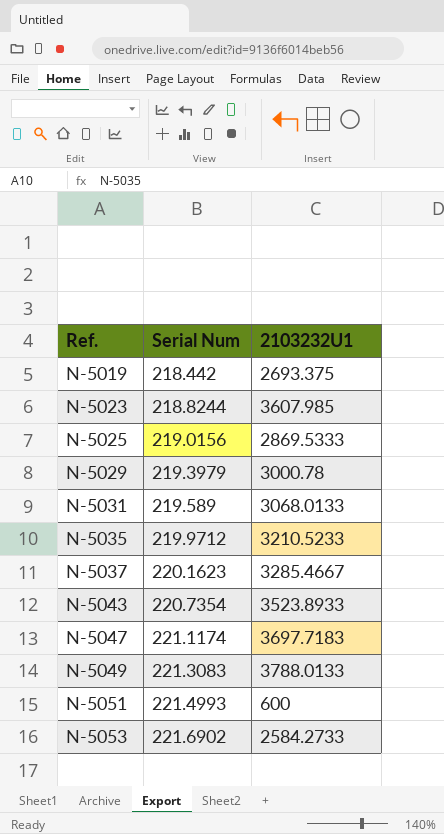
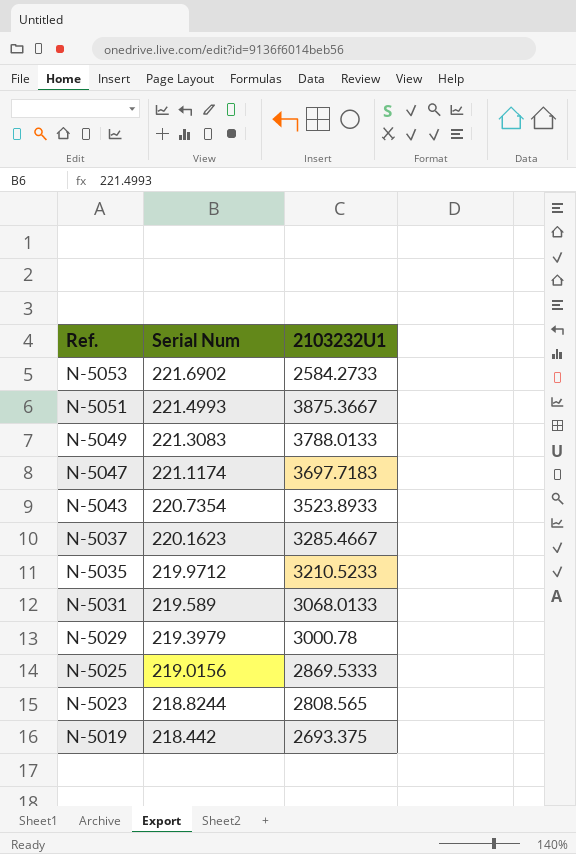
row order: Ref. ascending -> Ref. descending
N-5051 | 2103232U1: 600 -> 3875.3667
N-5023 | 2103232U1: 3607.985 -> 2808.565

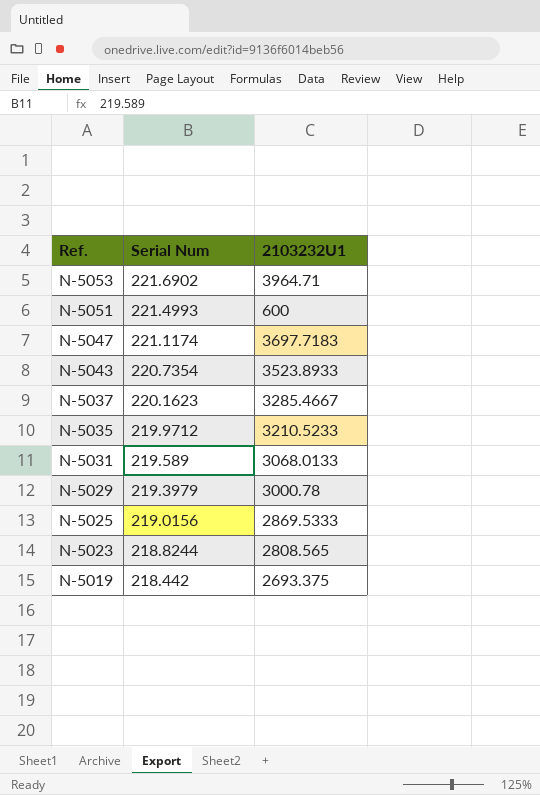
row N-5049: 221.3083 | 3788.0133 -> none
N-5053 | 2103232U1: 2584.2733 -> 3964.71
N-5051 | 2103232U1: 3875.3667 -> 600

